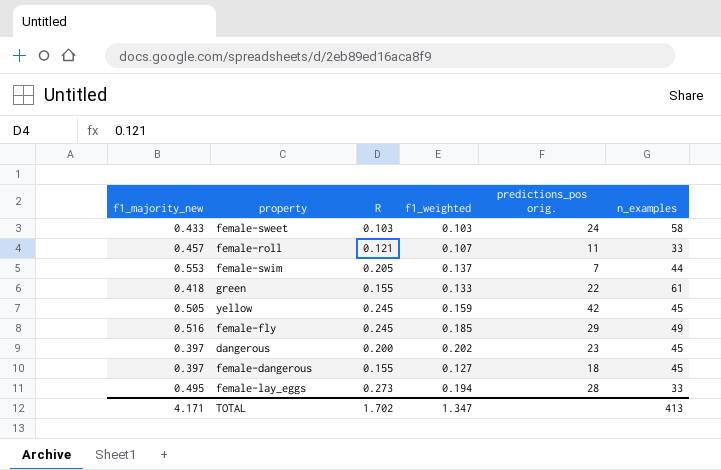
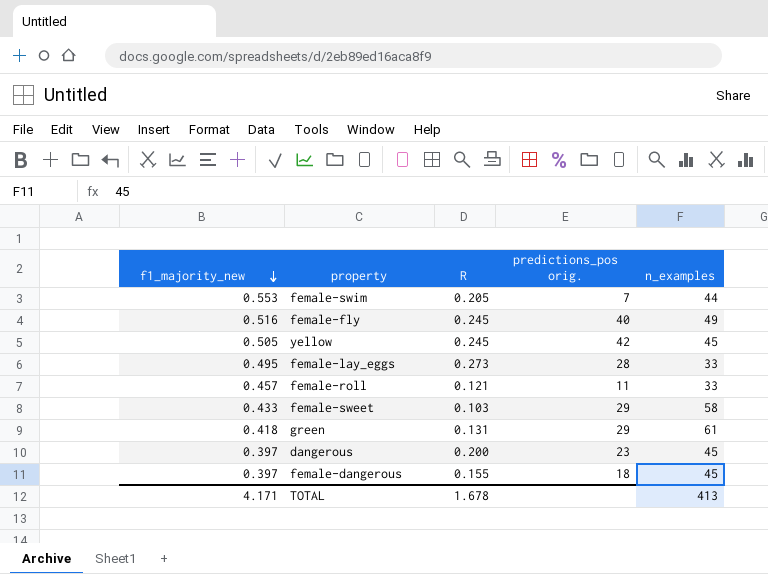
row order: none -> f1_majority_new descending
column f1_weighted | position: 4 -> none
female-fly | predictions_pos orig.: 29 -> 40
female-sweet | predictions_pos orig.: 24 -> 29
green | R: 0.155 -> 0.131
green | predictions_pos orig.: 22 -> 29
TOTAL | R: 1.702 -> 1.678

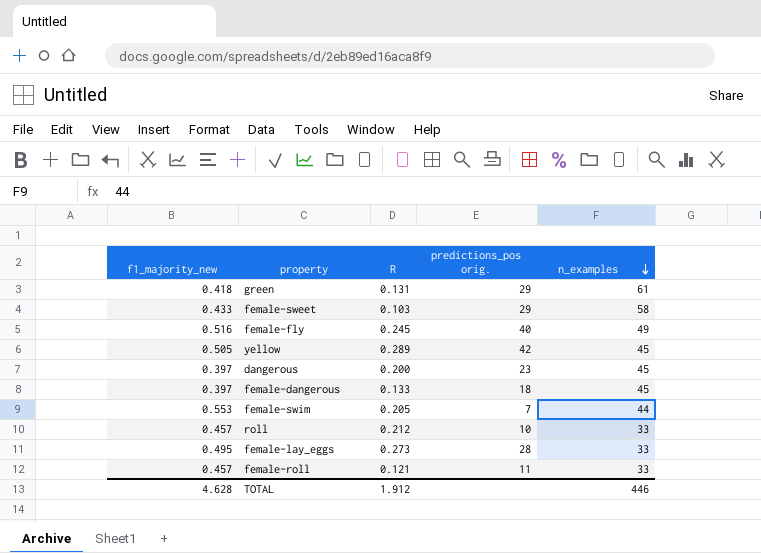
row order: f1_majority_new descending -> n_examples descending
yellow | R: 0.245 -> 0.289
female-dangerous | R: 0.155 -> 0.133
row roll: none -> 0.457 | 0.212 | 10 | 33
TOTAL | f1_majority_new: 4.171 -> 4.628
TOTAL | R: 1.678 -> 1.912
TOTAL | n_examples: 413 -> 446

